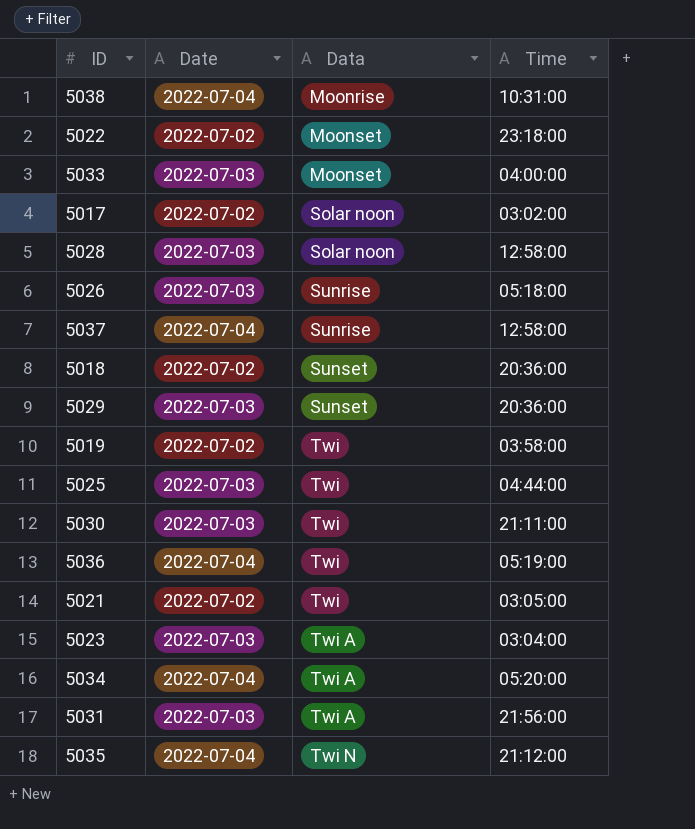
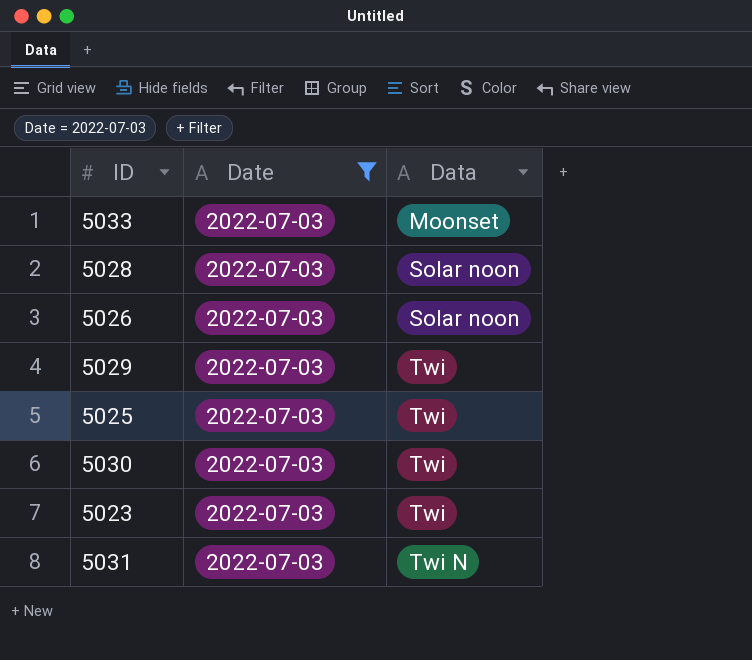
filter: none -> Date = 2022-07-03
column Time | position: 4 -> none
5026 | Data: Sunrise -> Solar noon
5029 | Data: Sunset -> Twi
5023 | Data: Twi A -> Twi
5031 | Data: Twi A -> Twi N

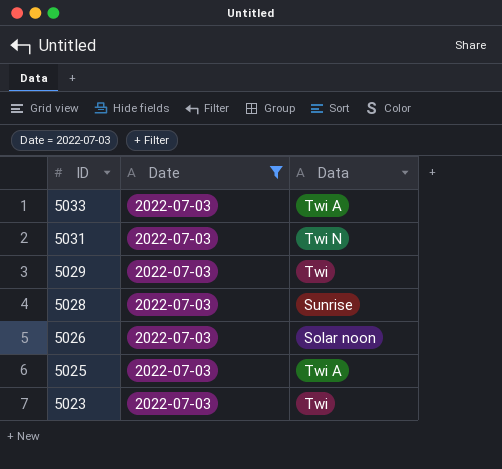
row order: Data ascending -> ID descending
row 5030: 2022-07-03 | Twi -> none
5033 | Data: Moonset -> Twi A
5028 | Data: Solar noon -> Sunrise
5025 | Data: Twi -> Twi A

